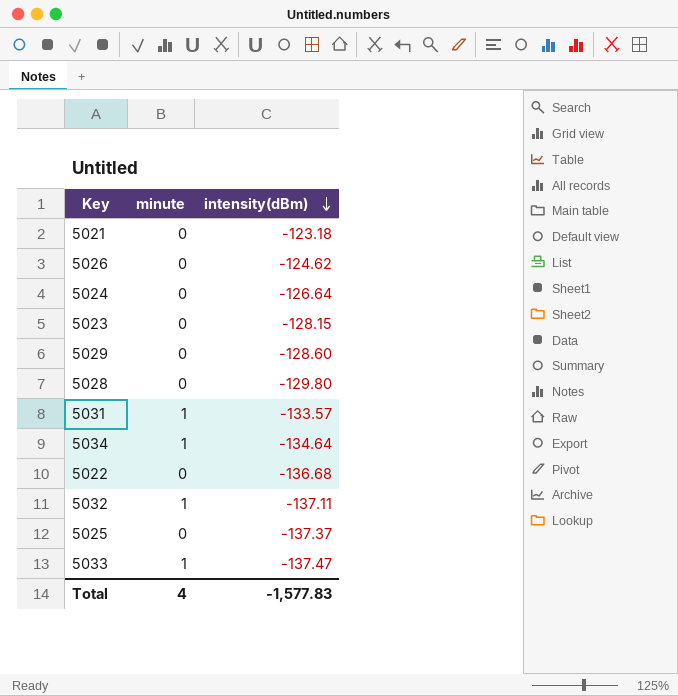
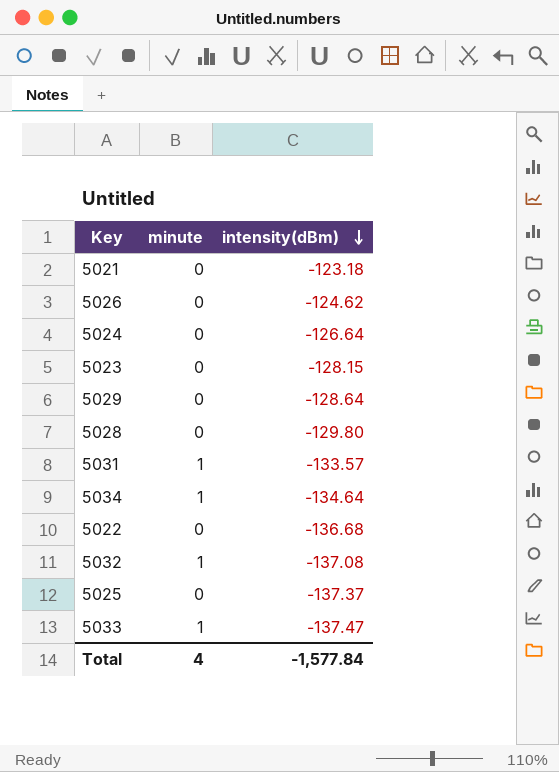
5029 | intensity(dBm): -128.60 -> -128.64
5032 | intensity(dBm): -137.11 -> -137.08
Total | intensity(dBm): -1,577.83 -> -1,577.84

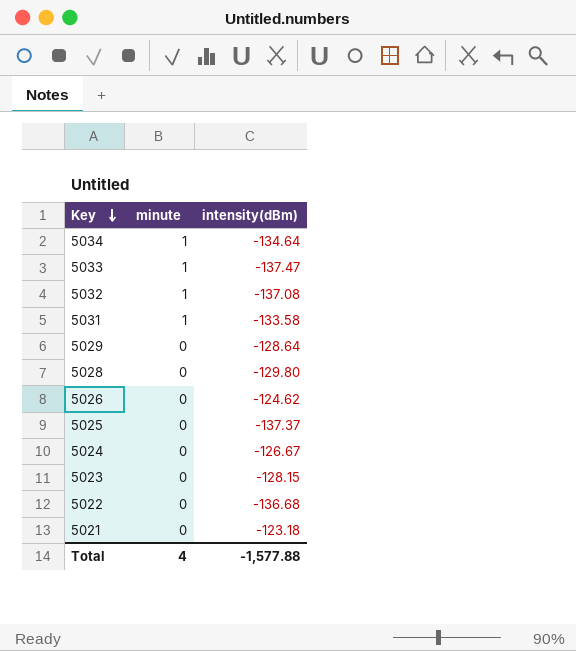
row order: intensity(dBm) descending -> Key descending
5031 | intensity(dBm): -133.57 -> -133.58
5024 | intensity(dBm): -126.64 -> -126.67
Total | intensity(dBm): -1,577.84 -> -1,577.88

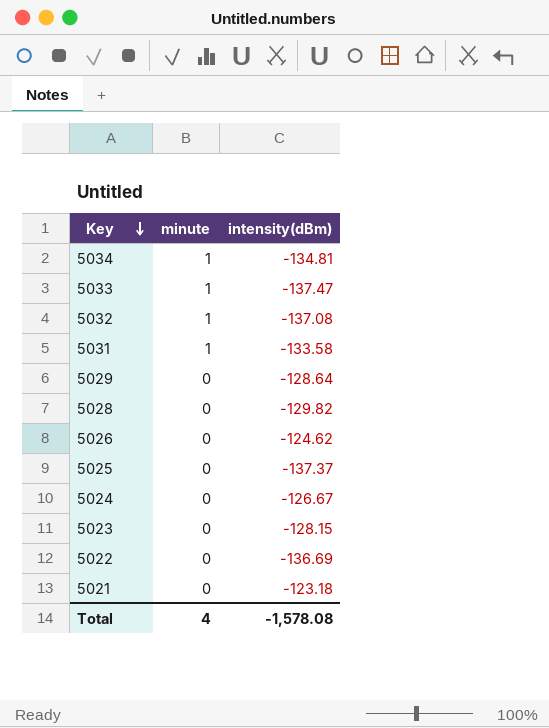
5034 | intensity(dBm): -134.64 -> -134.81
5028 | intensity(dBm): -129.80 -> -129.82
5022 | intensity(dBm): -136.68 -> -136.69
Total | intensity(dBm): -1,577.88 -> -1,578.08

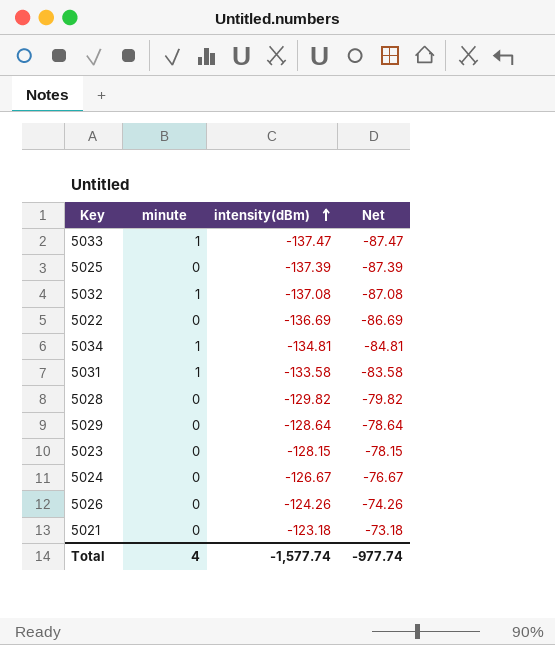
row order: Key descending -> intensity(dBm) ascending
column Net | formula: none -> [intensity(dBm)] + 50
5025 | intensity(dBm): -137.37 -> -137.39
5026 | intensity(dBm): -124.62 -> -124.26
Total | intensity(dBm): -1,578.08 -> -1,577.74

